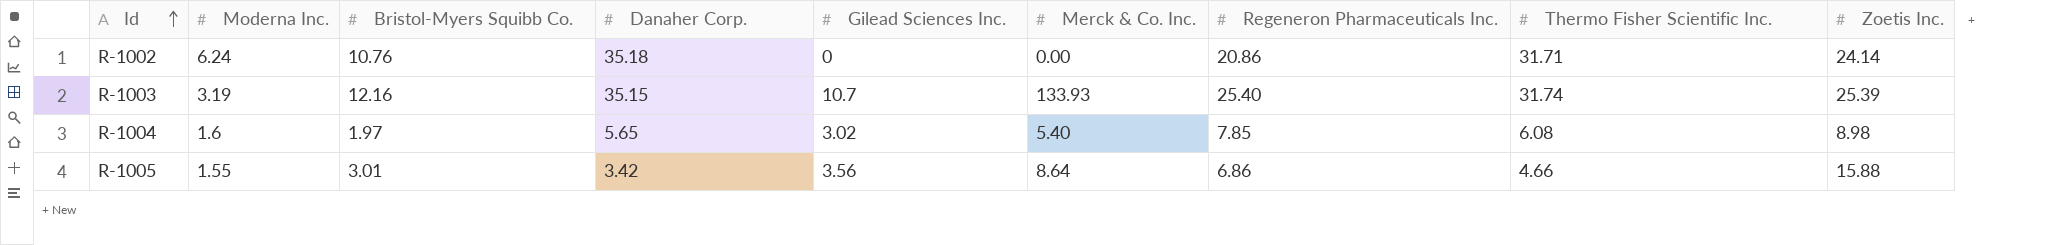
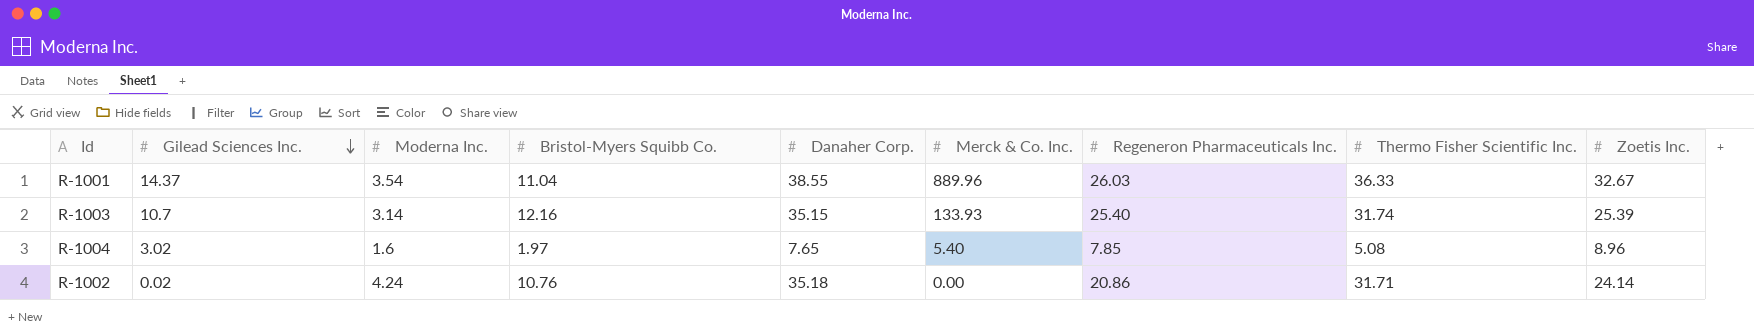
row order: Id ascending -> Gilead Sciences Inc. descending
column Gilead Sciences Inc. | position: 5 -> 2
row R-1005: 1.55 | 3.01 | 3.42 | 3.56 | 8.64 | 6.86 | 4.66 | 15.88 -> none
row R-1001: none -> 14.37 | 3.54 | 11.04 | 38.55 | 889.96 | 26.03 | 36.33 | 32.67
R-1003 | Moderna Inc.: 3.19 -> 3.14
R-1004 | Danaher Corp.: 5.65 -> 7.65
R-1004 | Thermo Fisher Scientific Inc.: 6.08 -> 5.08
R-1004 | Zoetis Inc.: 8.98 -> 8.96
R-1002 | Gilead Sciences Inc.: 0 -> 0.02
R-1002 | Moderna Inc.: 6.24 -> 4.24

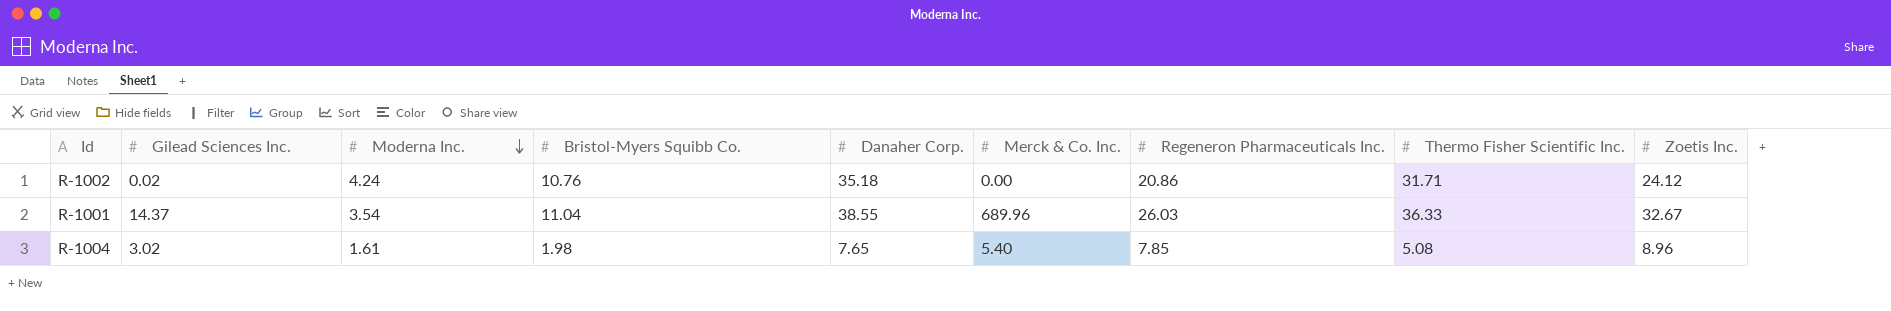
row order: Gilead Sciences Inc. descending -> Moderna Inc. descending
row R-1003: 10.7 | 3.14 | 12.16 | 35.15 | 133.93 | 25.40 | 31.74 | 25.39 -> none
R-1002 | Zoetis Inc.: 24.14 -> 24.12
R-1001 | Merck & Co. Inc.: 889.96 -> 689.96
R-1004 | Moderna Inc.: 1.6 -> 1.61
R-1004 | Bristol-Myers Squibb Co.: 1.97 -> 1.98

